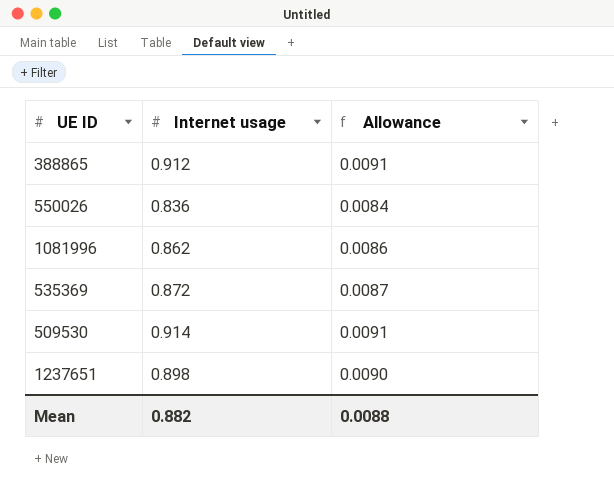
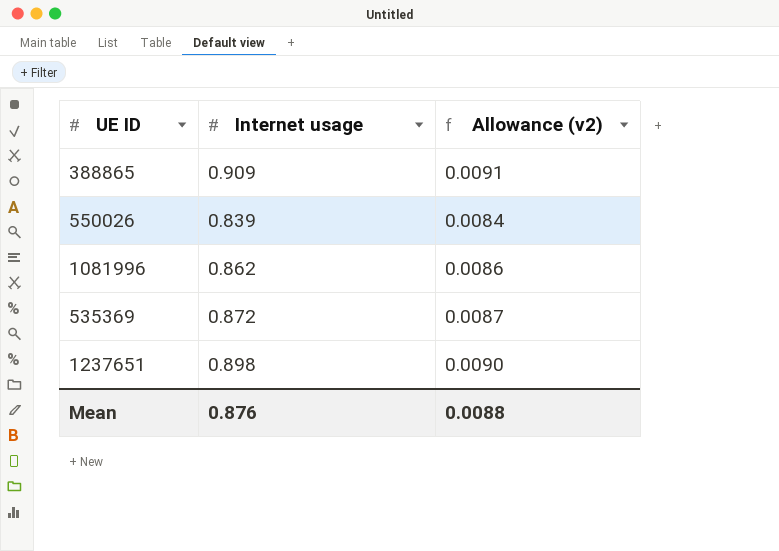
column name: Allowance -> Allowance (v2)
row 509530: 0.914 | 0.0091 -> none
388865 | Internet usage: 0.912 -> 0.909
550026 | Internet usage: 0.836 -> 0.839
Mean | Internet usage: 0.882 -> 0.876

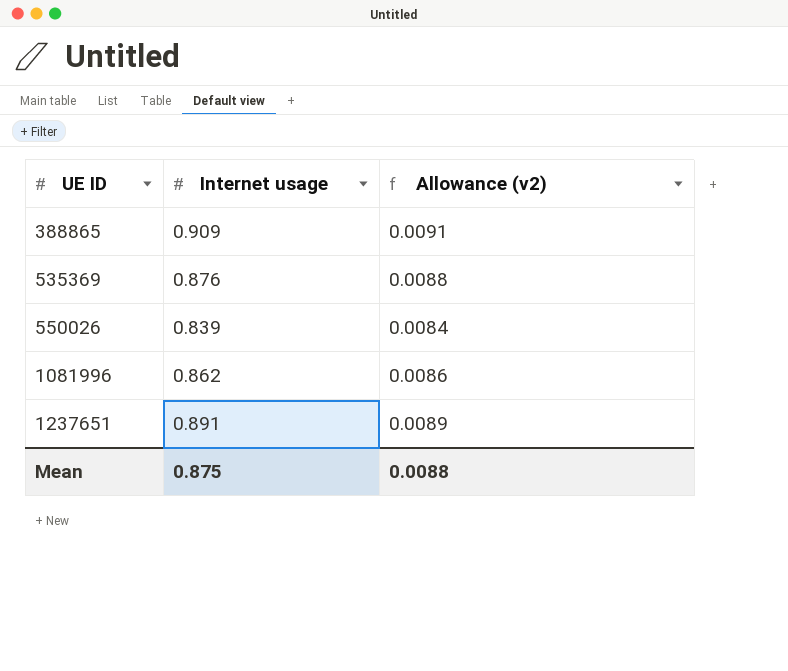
row order: none -> UE ID ascending
535369 | Internet usage: 0.872 -> 0.876
535369 | Allowance (v2): 0.0087 -> 0.0088
1237651 | Internet usage: 0.898 -> 0.891
1237651 | Allowance (v2): 0.0090 -> 0.0089
Mean | Internet usage: 0.876 -> 0.875

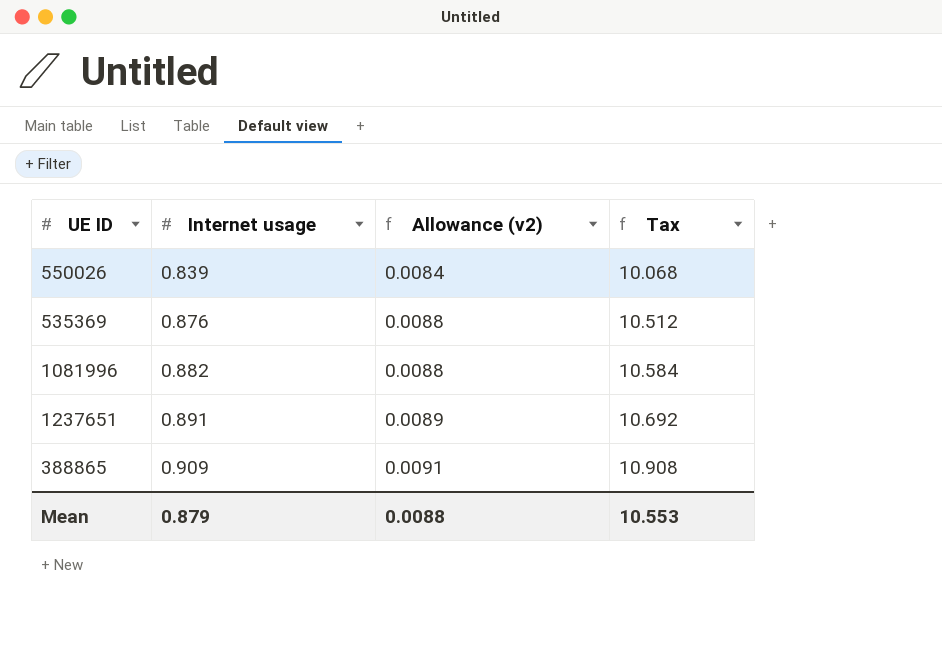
row order: UE ID ascending -> Internet usage ascending
column Tax | formula: none -> [Internet usage] * 12
1081996 | Internet usage: 0.862 -> 0.882
1081996 | Allowance (v2): 0.0086 -> 0.0088
Mean | Internet usage: 0.875 -> 0.879

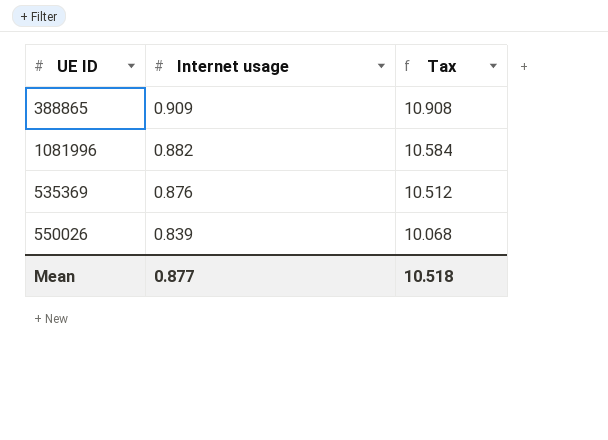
row order: Internet usage ascending -> Internet usage descending
column Allowance (v2) | formula: [Internet usage] * 0.01 -> none
row 1237651: 0.891 | 0.0089 | 10.692 -> none
Mean | Internet usage: 0.879 -> 0.877
Mean | Tax: 10.553 -> 10.518

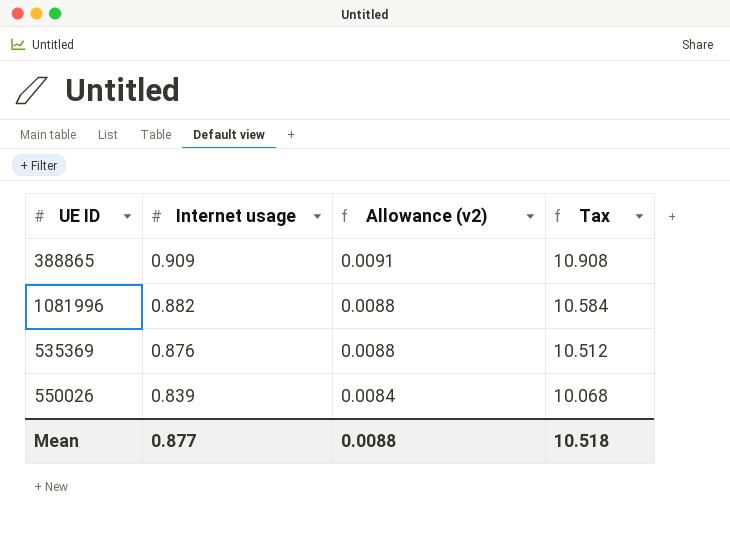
column Allowance (v2) | formula: none -> [Internet usage] * 0.01

